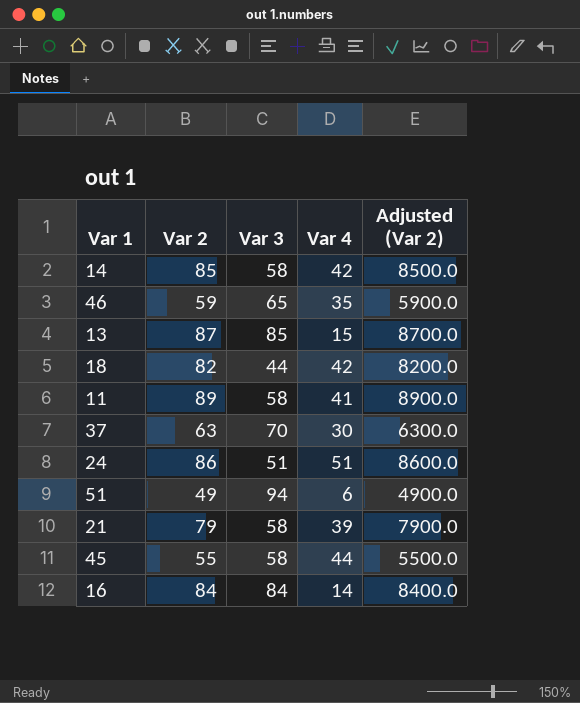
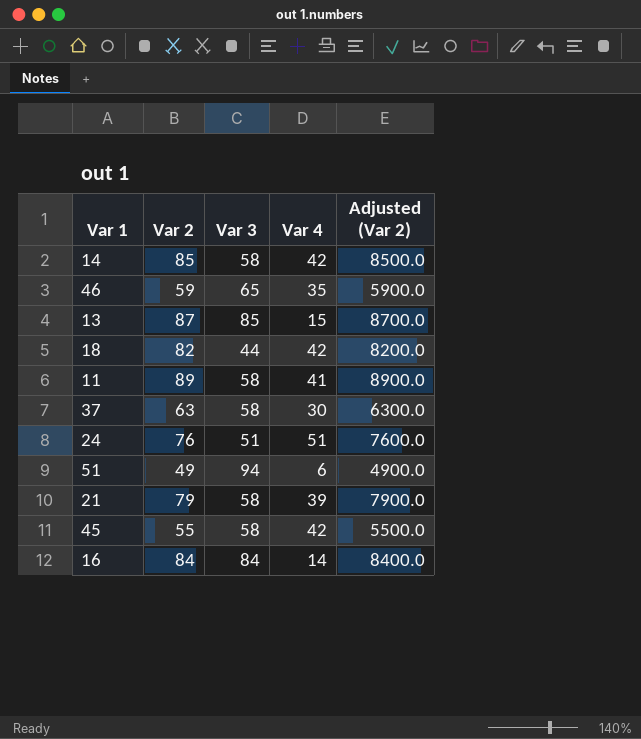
37 | Var 3: 70 -> 58
24 | Var 2: 86 -> 76
24 | Adjusted (Var 2): 8600.0 -> 7600.0
45 | Var 4: 44 -> 42

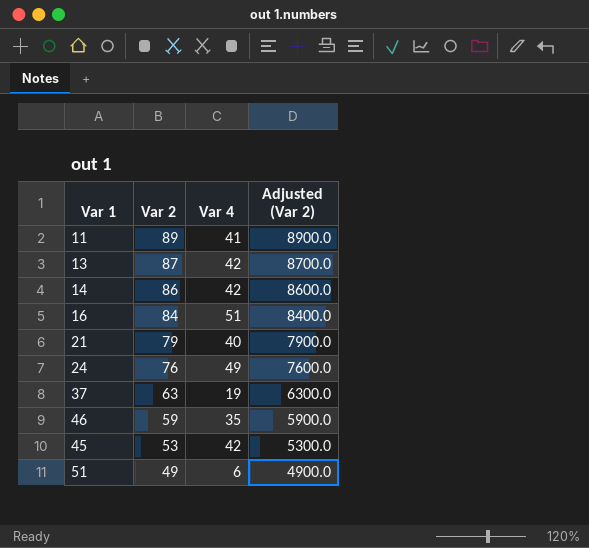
row order: none -> Var 2 descending
column Var 3 | position: 3 -> none
row 18: 82 | 44 | 42 | 8200.0 -> none
13 | Var 4: 15 -> 42
14 | Var 2: 85 -> 86
14 | Adjusted (Var 2): 8500.0 -> 8600.0
16 | Var 4: 14 -> 51
21 | Var 4: 39 -> 40
24 | Var 4: 51 -> 49
37 | Var 4: 30 -> 19
45 | Var 2: 55 -> 53
45 | Adjusted (Var 2): 5500.0 -> 5300.0

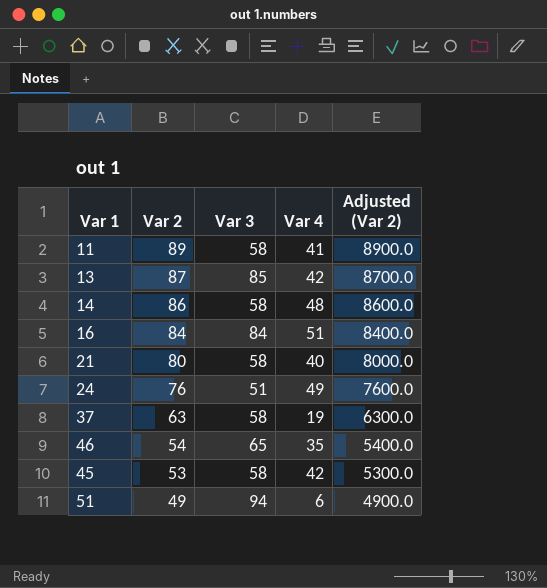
column Var 3 | position: none -> 3
14 | Var 4: 42 -> 48
21 | Var 2: 79 -> 80
21 | Adjusted (Var 2): 7900.0 -> 8000.0
46 | Var 2: 59 -> 54
46 | Adjusted (Var 2): 5900.0 -> 5400.0

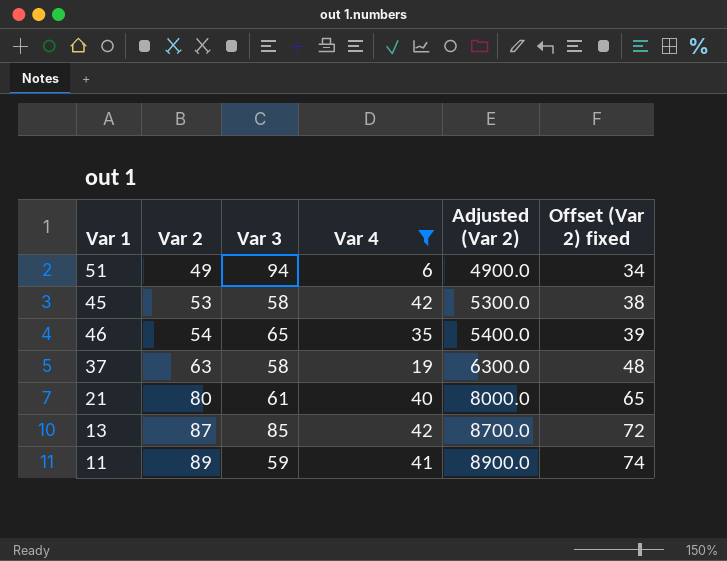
filter: none -> Var 4 <= 42
row order: Var 2 descending -> Var 2 ascending
column Offset (Var 2) fixed | formula: none -> [Var 2] - 15
21 | Var 3: 58 -> 61
11 | Var 3: 58 -> 59

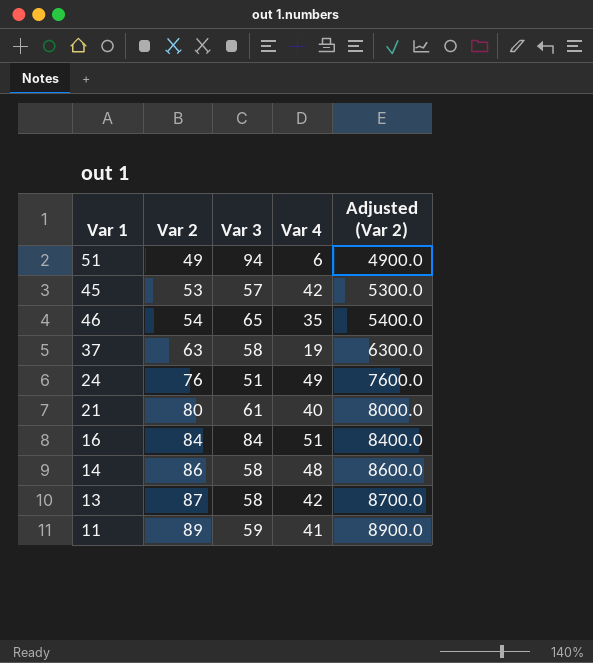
filter: Var 4 <= 42 -> none
column Offset (Var 2) fixed | formula: [Var 2] - 15 -> none
45 | Var 3: 58 -> 57
13 | Var 3: 85 -> 58

